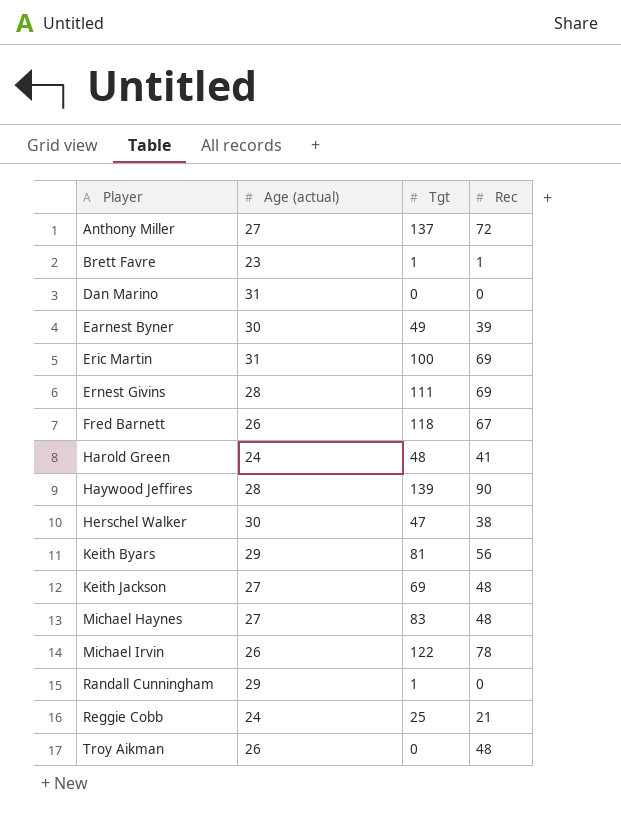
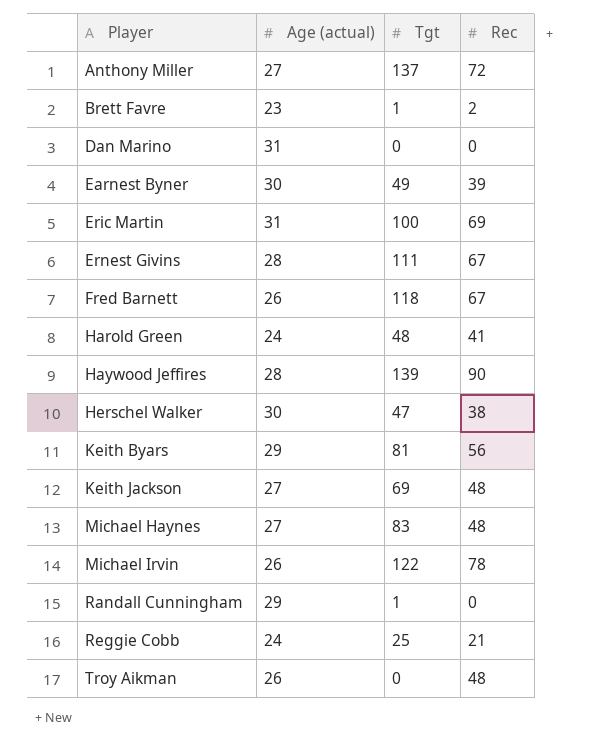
Brett Favre | Rec: 1 -> 2
Ernest Givins | Rec: 69 -> 67

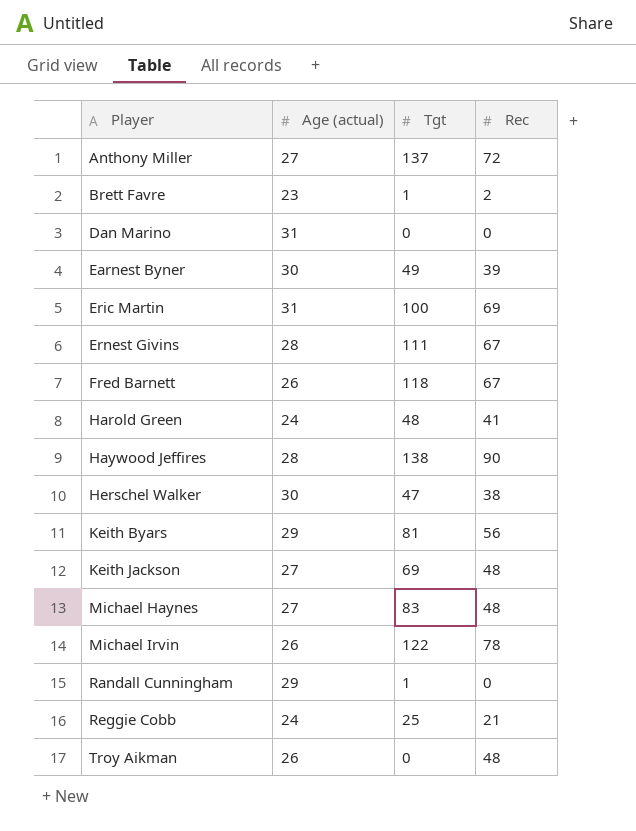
Haywood Jeffires | Tgt: 139 -> 138

